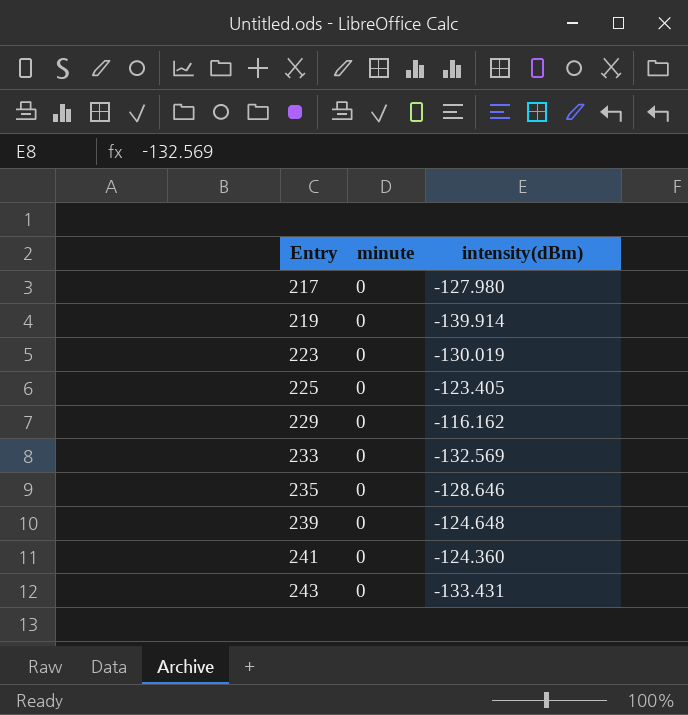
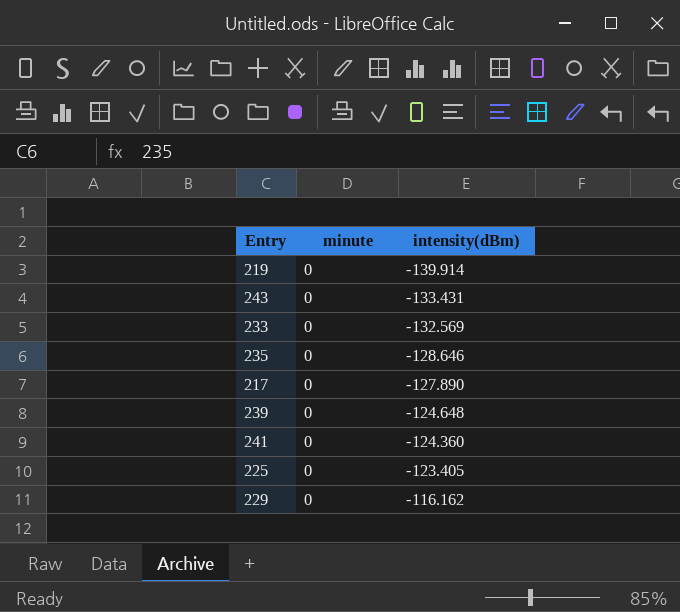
row order: Entry ascending -> intensity(dBm) ascending
row 223: 0 | -130.019 -> none
217 | intensity(dBm): -127.980 -> -127.890

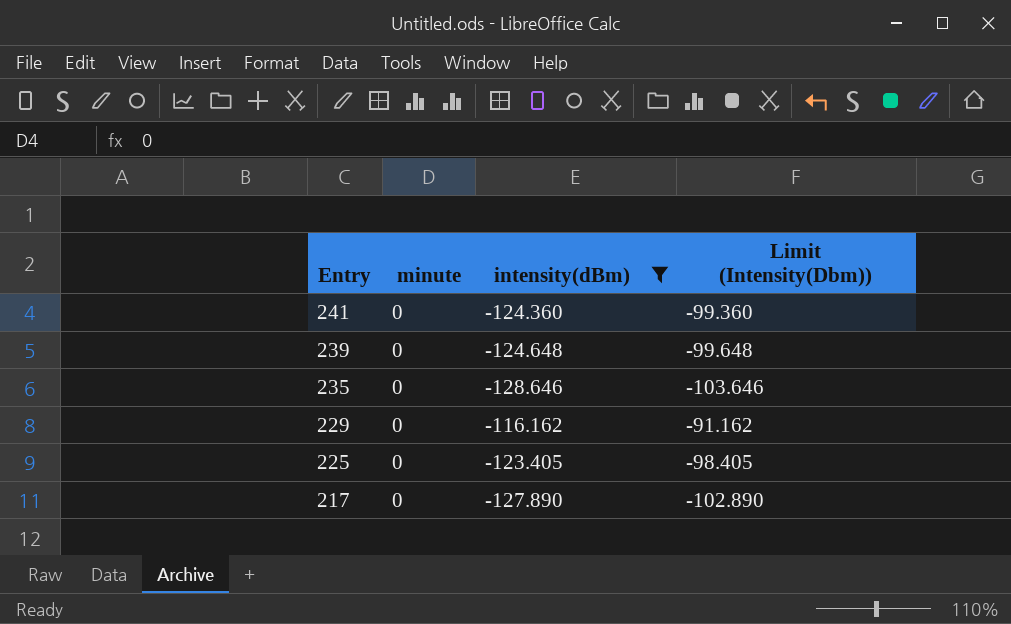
filter: none -> intensity(dBm) >= -128.646
row order: intensity(dBm) ascending -> Entry descending
column Limit (Intensity(Dbm)) | formula: none -> [intensity(dBm)] + 25

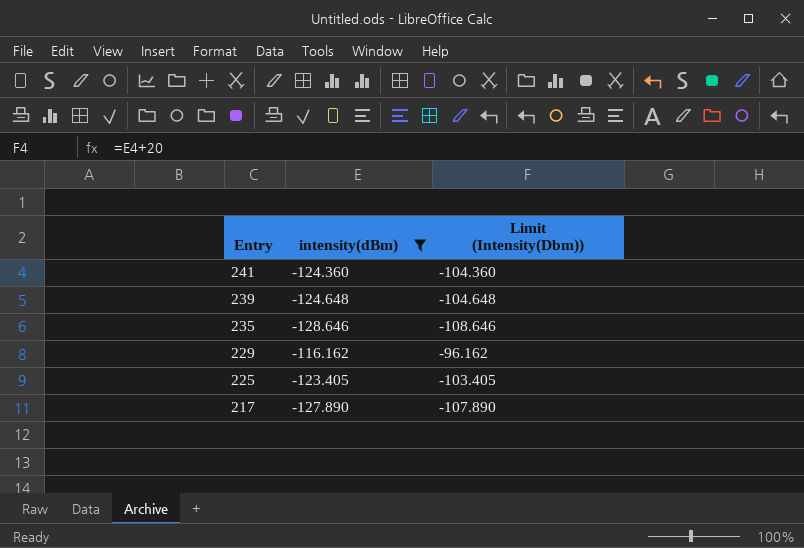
column minute | position: 2 -> none
column Limit (Intensity(Dbm)) | formula: [intensity(dBm)] + 25 -> [intensity(dBm)] + 20

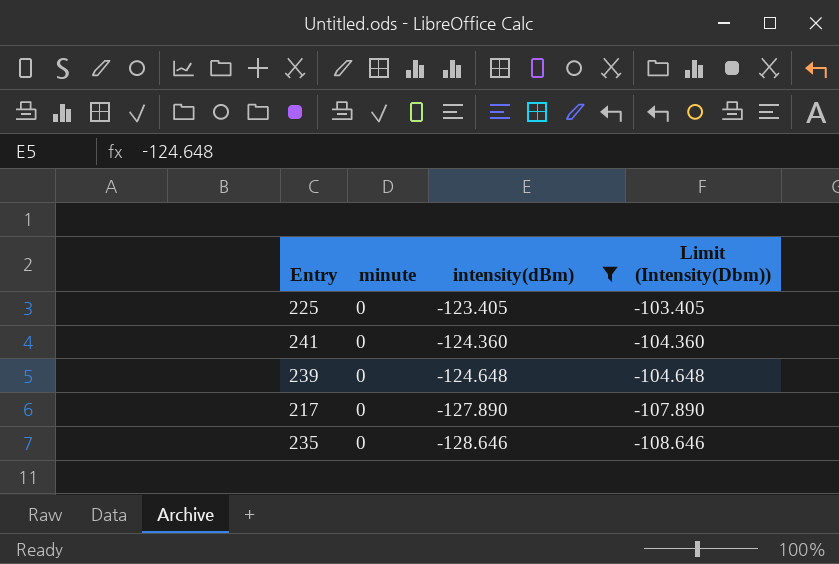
row order: Entry descending -> intensity(dBm) descending
column minute | position: none -> 2
row 229: -116.162 | -96.162 -> none

